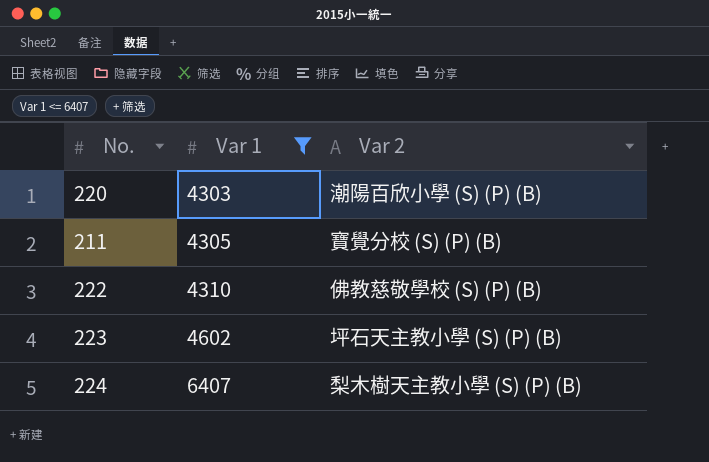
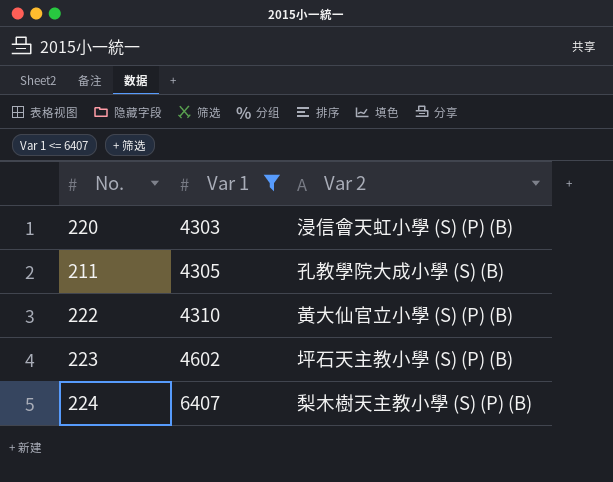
220 | Var 2: 潮陽百欣小學 (S) (P) (B) -> 浸信會天虹小學 (S) (P) (B)
211 | Var 2: 寶覺分校 (S) (P) (B) -> 孔教學院大成小學 (S) (B)
222 | Var 2: 佛教慈敬學校 (S) (P) (B) -> 黃大仙官立小學 (S) (P) (B)

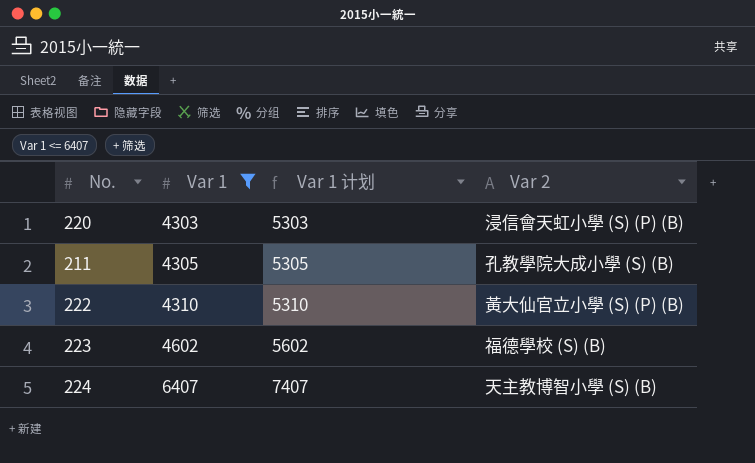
column Var 1 计划 | formula: none -> [Var 1] + 1000
223 | Var 2: 坪石天主教小學 (S) (P) (B) -> 福德學校 (S) (B)
224 | Var 2: 梨木樹天主教小學 (S) (P) (B) -> 天主教博智小學 (S) (B)

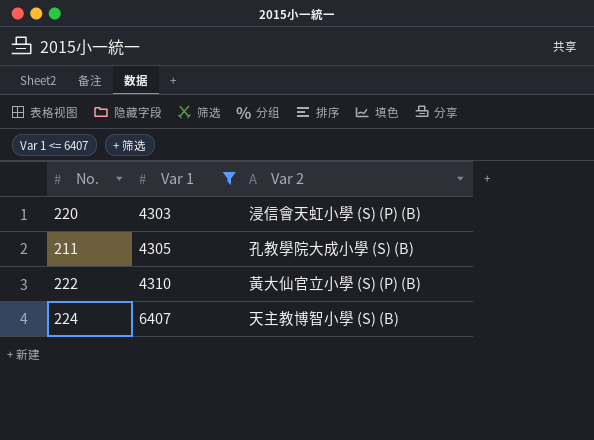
column Var 1 计划 | formula: [Var 1] + 1000 -> none
row 223: 4602 | 5602 | 福德學校 (S) (B) -> none

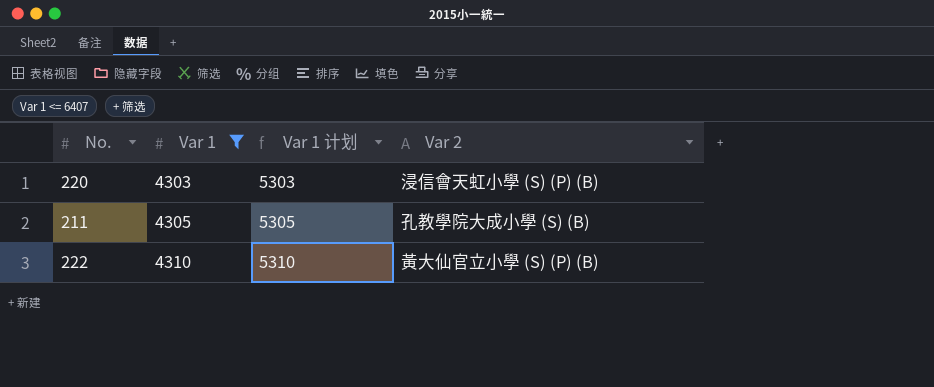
column Var 1 计划 | formula: none -> [Var 1] + 1000
row 224: 6407 | 天主教博智小學 (S) (B) -> none

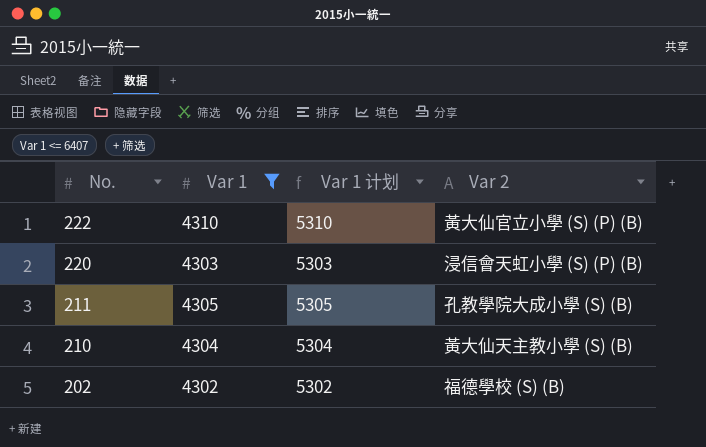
row order: Var 1 ascending -> No. descending
row 210: none -> 4304 | 5304 | 黃大仙天主教小學 (S) (B)
row 202: none -> 4302 | 5302 | 福德學校 (S) (B)

